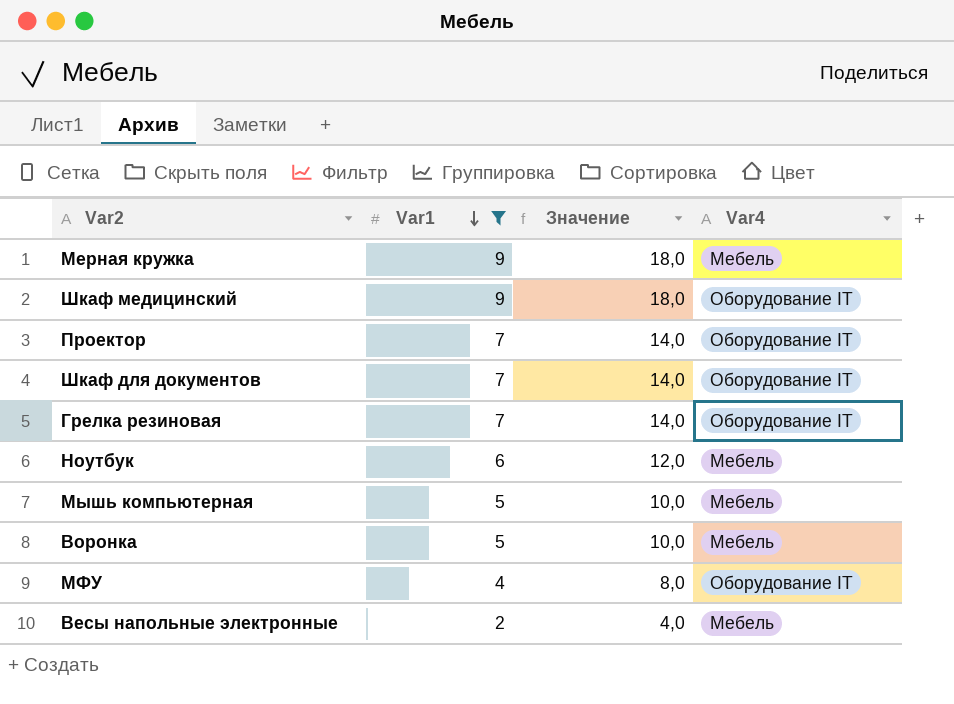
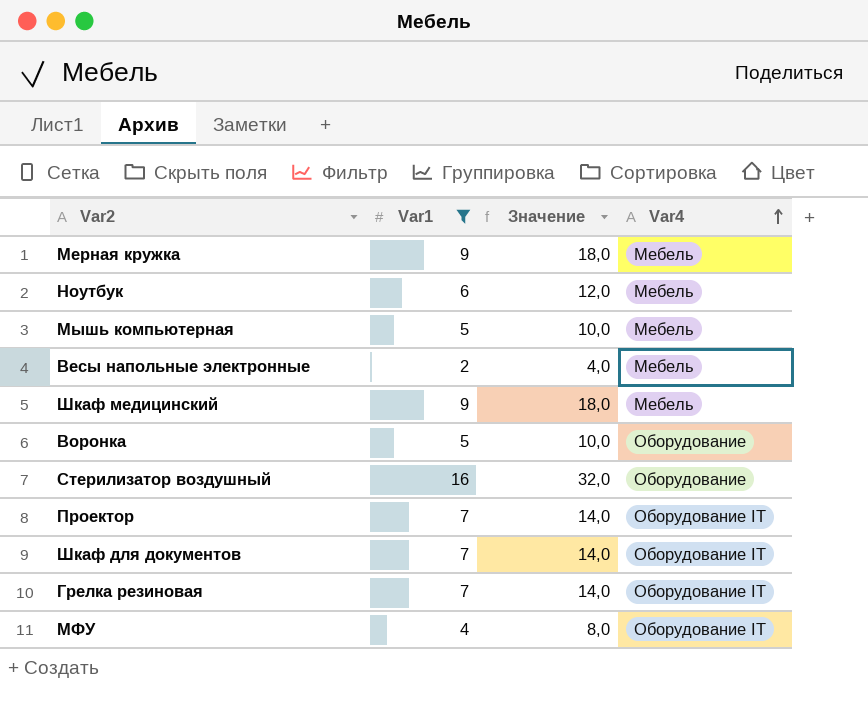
row order: Var1 descending -> Var4 ascending
Шкаф медицинский | Var4: Оборудование IT -> Мебель
Воронка | Var4: Мебель -> Оборудование
row Стерилизатор воздушный: none -> 16 | 32,0 | Оборудование

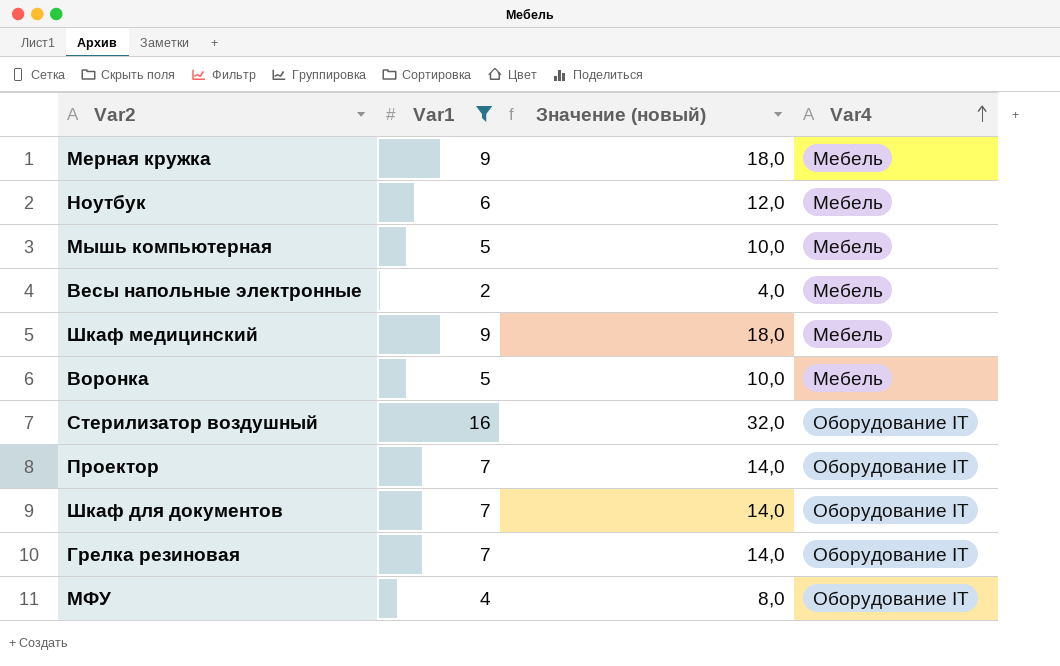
column name: Значение -> Значение (новый)
Воронка | Var4: Оборудование -> Мебель
Стерилизатор воздушный | Var4: Оборудование -> Оборудование IT

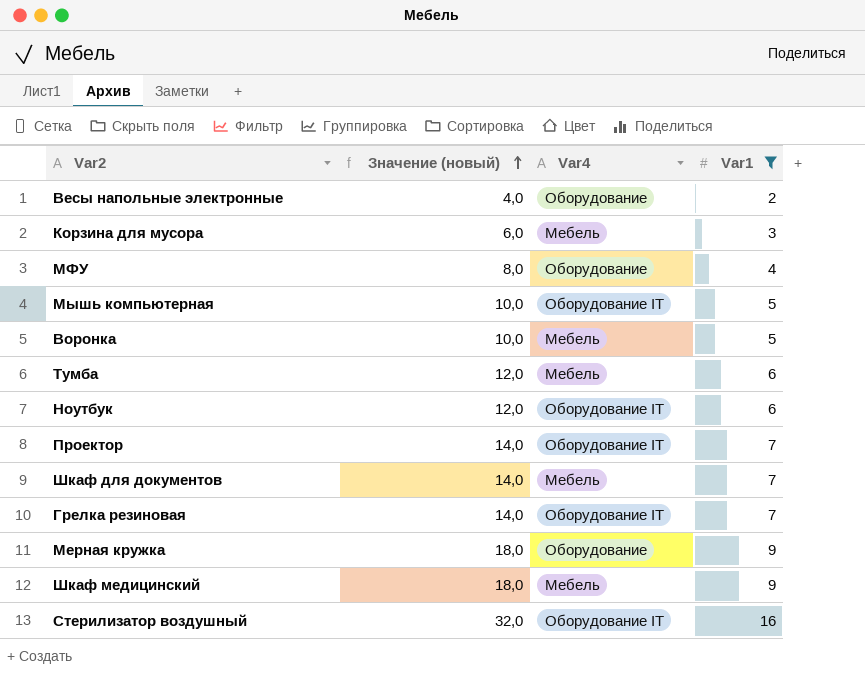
row order: Var4 ascending -> Значение (новый) ascending
column Var1 | position: 2 -> 4
Весы напольные электронные | Var4: Мебель -> Оборудование
row Корзина для мусора: none -> 6,0 | Мебель | 3
МФУ | Var4: Оборудование IT -> Оборудование
Мышь компьютерная | Var4: Мебель -> Оборудование IT
row Тумба: none -> 12,0 | Мебель | 6
Ноутбук | Var4: Мебель -> Оборудование IT
Шкаф для документов | Var4: Оборудование IT -> Мебель
Мерная кружка | Var4: Мебель -> Оборудование

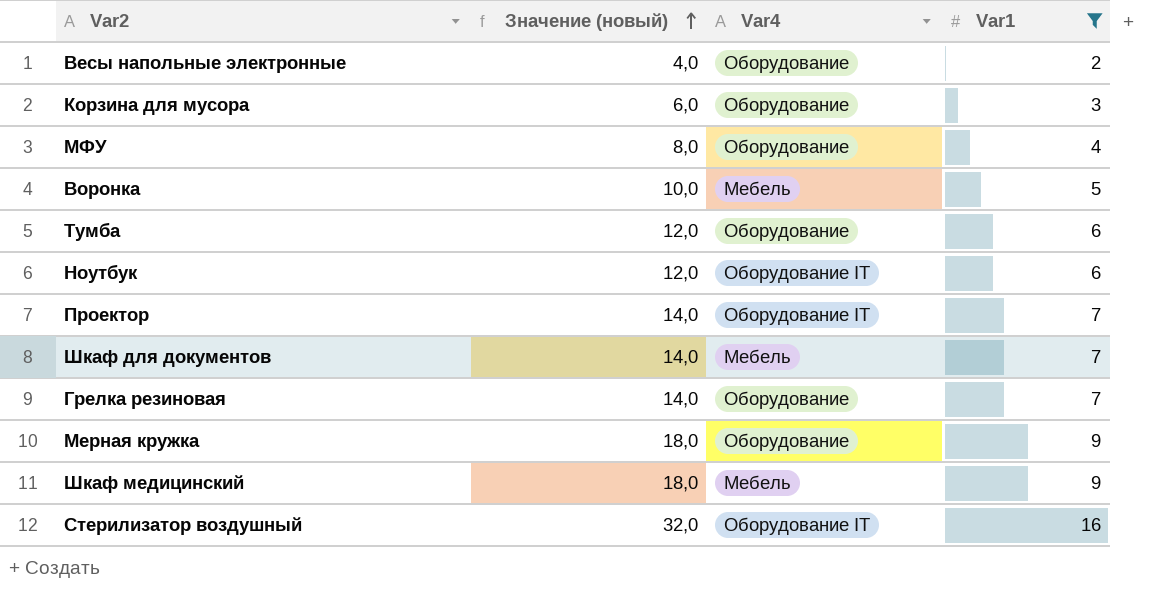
row Мышь компьютерная: 10,0 | Оборудование IT | 5 -> none
Корзина для мусора | Var4: Мебель -> Оборудование
Тумба | Var4: Мебель -> Оборудование
Грелка резиновая | Var4: Оборудование IT -> Оборудование

